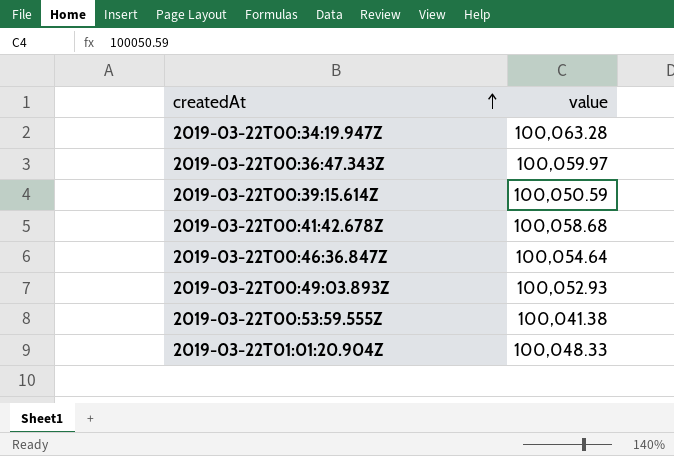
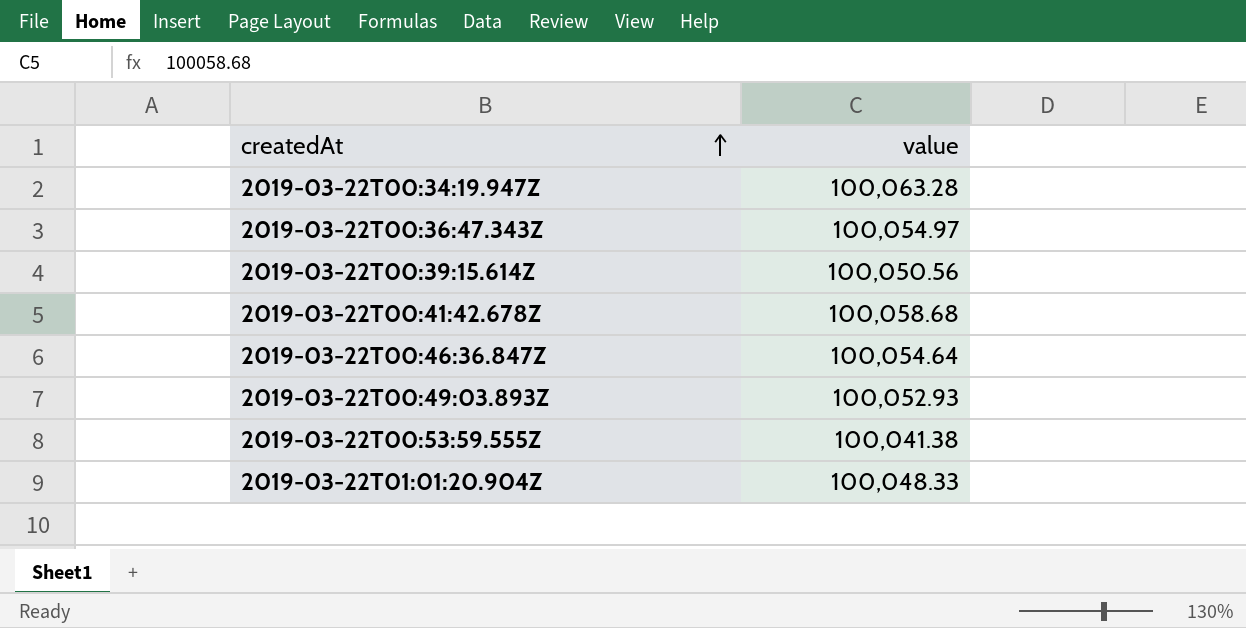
2019-03-22T00:36:47.343Z | value: 100,059.97 -> 100,054.97
2019-03-22T00:39:15.614Z | value: 100,050.59 -> 100,050.56

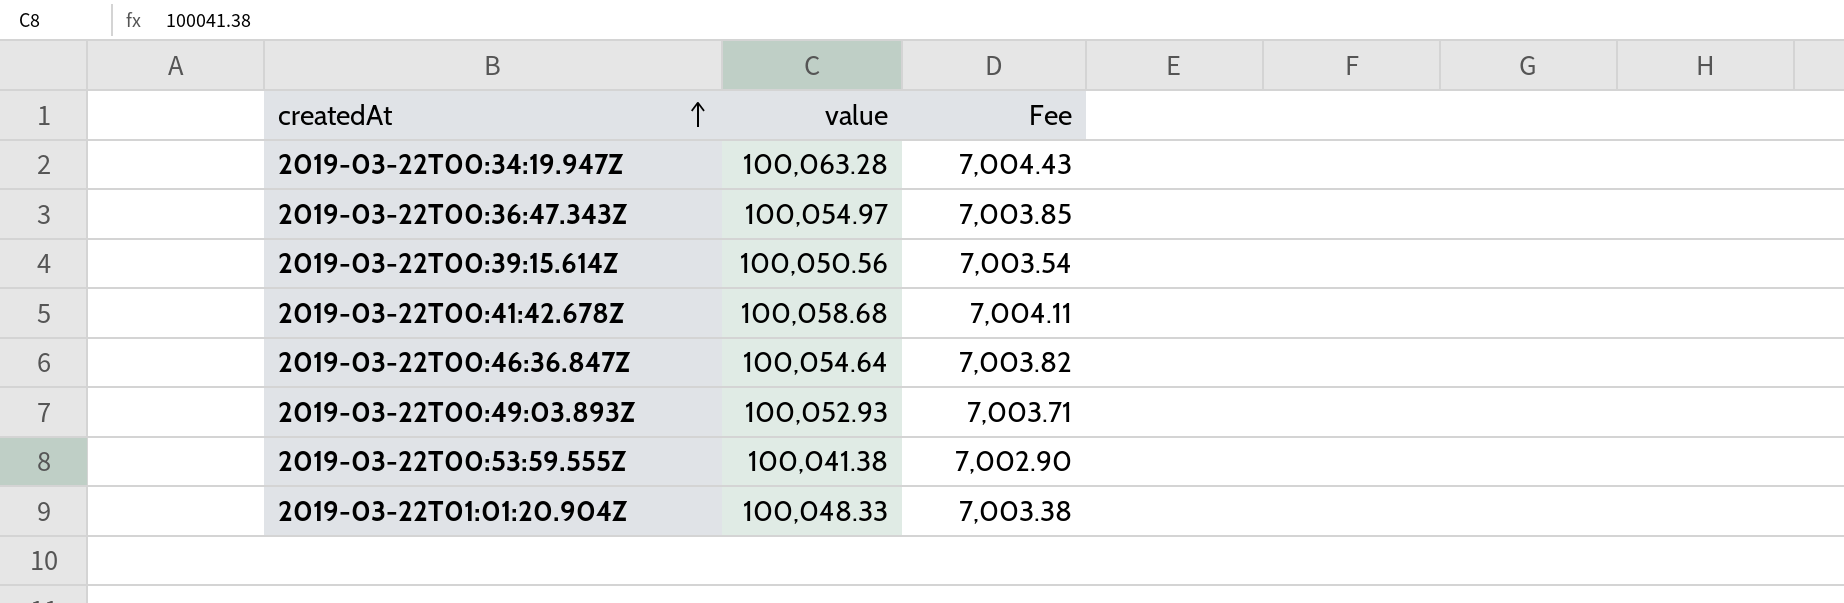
column Fee | formula: none -> [value] * 0.07

